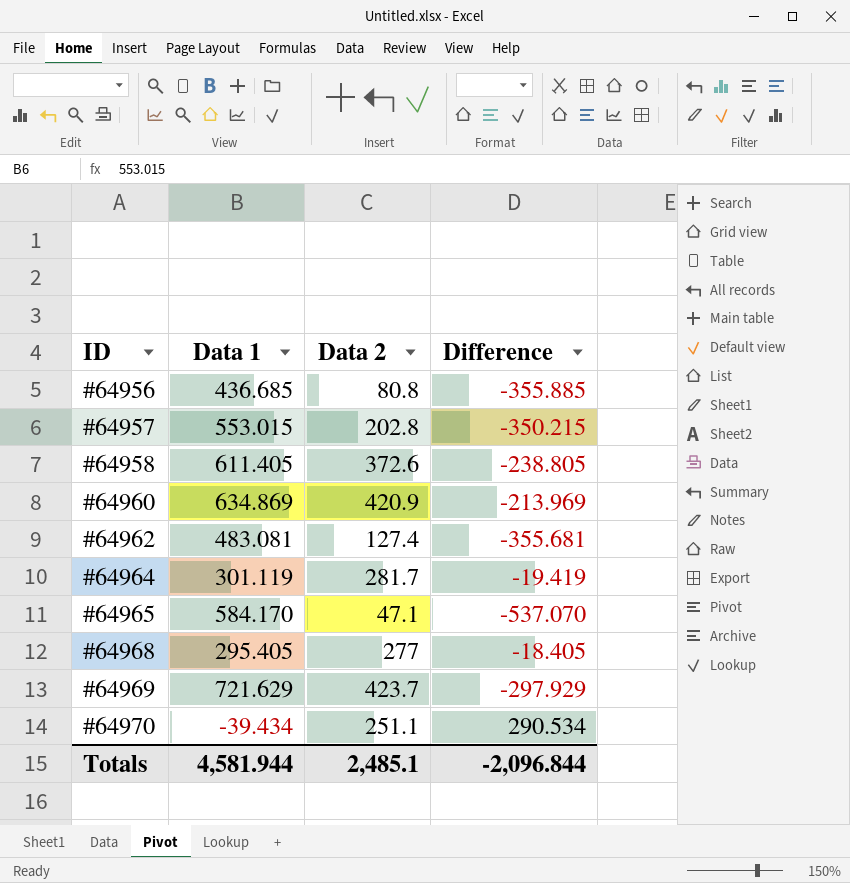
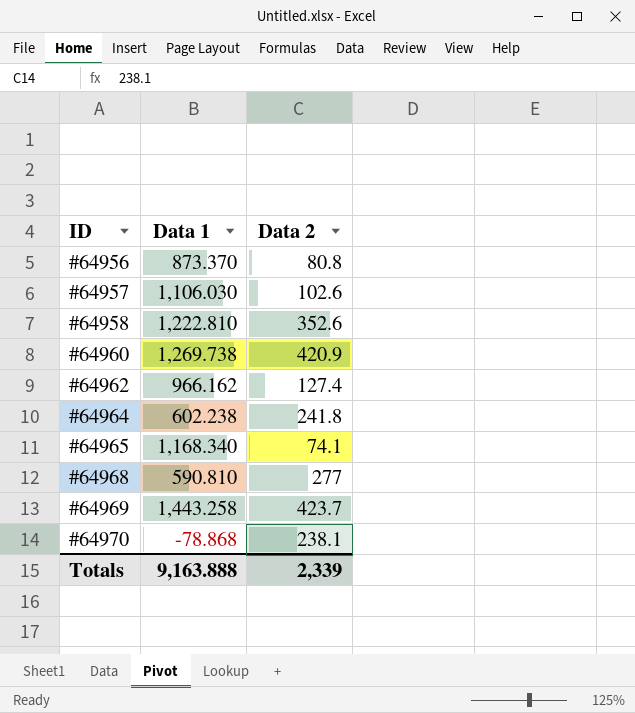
column Difference | formula: [Data 2] - [Data 1] -> none
#64956 | Data 1: 436.685 -> 873.370
#64957 | Data 1: 553.015 -> 1,106.030
#64957 | Data 2: 202.8 -> 102.6
#64958 | Data 1: 611.405 -> 1,222.810
#64958 | Data 2: 372.6 -> 352.6
#64960 | Data 1: 634.869 -> 1,269.738
#64962 | Data 1: 483.081 -> 966.162
#64964 | Data 1: 301.119 -> 602.238
#64964 | Data 2: 281.7 -> 241.8
#64965 | Data 1: 584.170 -> 1,168.340
#64965 | Data 2: 47.1 -> 74.1
#64968 | Data 1: 295.405 -> 590.810
#64969 | Data 1: 721.629 -> 1,443.258
#64970 | Data 1: -39.434 -> -78.868
#64970 | Data 2: 251.1 -> 238.1
Totals | Data 1: 4,581.944 -> 9,163.888
Totals | Data 2: 2,485.1 -> 2,339

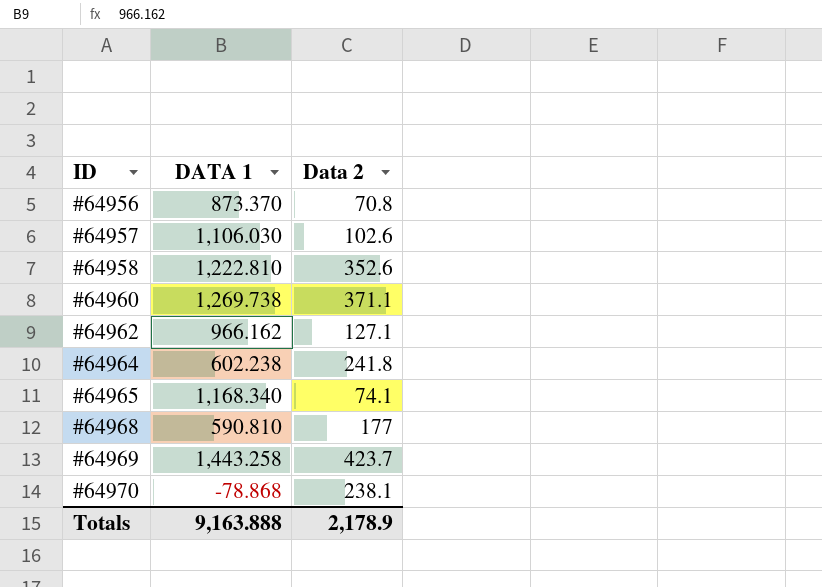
column name: Data 1 -> DATA 1
#64956 | Data 2: 80.8 -> 70.8
#64960 | Data 2: 420.9 -> 371.1
#64962 | Data 2: 127.4 -> 127.1
#64968 | Data 2: 277 -> 177
Totals | Data 2: 2,339 -> 2,178.9

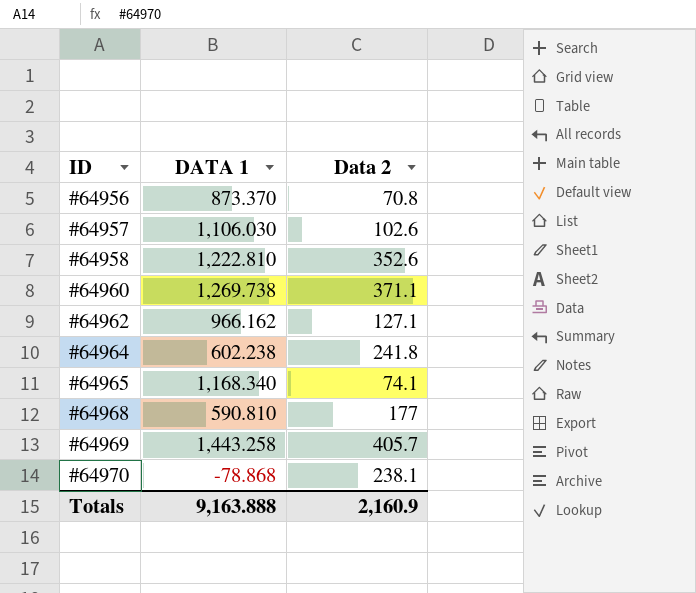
#64969 | Data 2: 423.7 -> 405.7
Totals | Data 2: 2,178.9 -> 2,160.9

